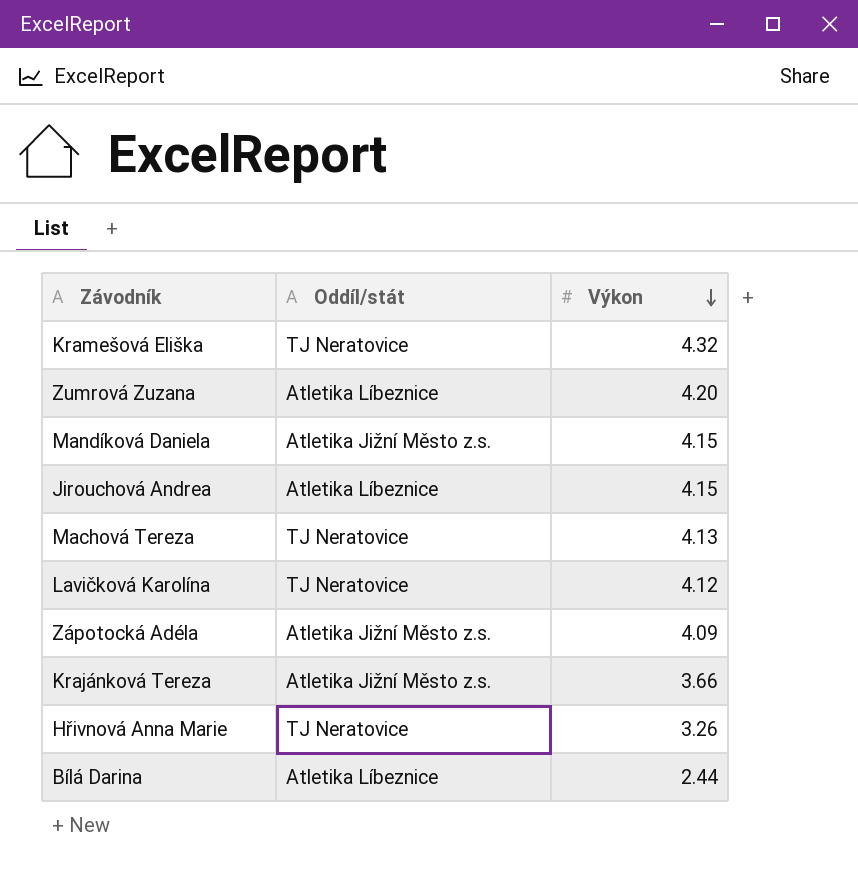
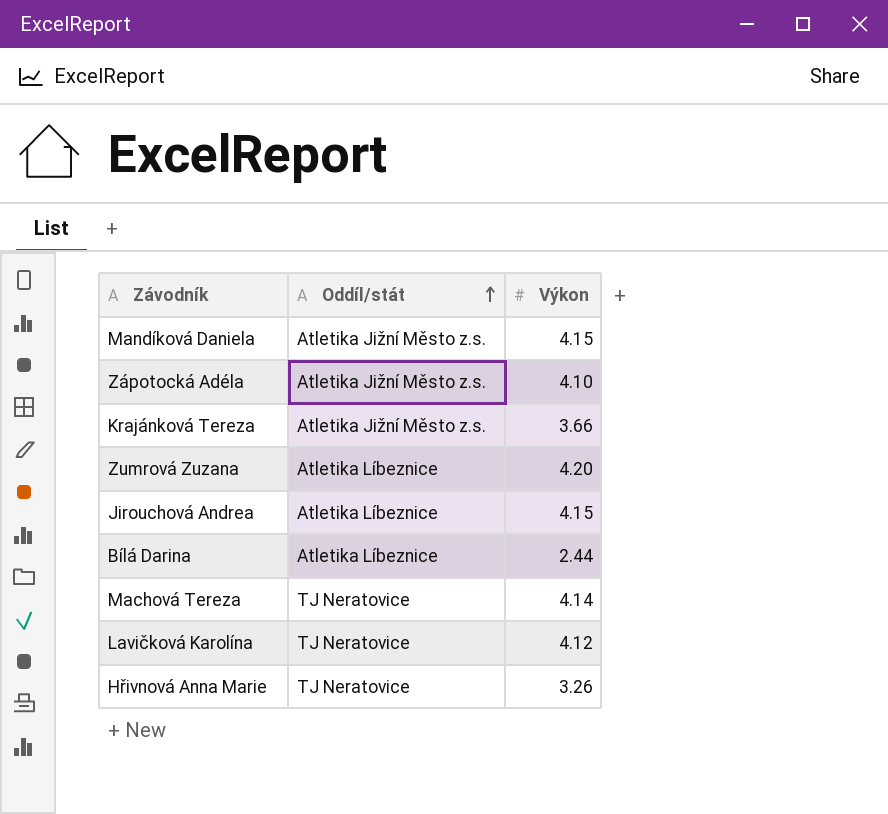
row order: Výkon descending -> Oddíl/stát ascending
row Kramešová Eliška: TJ Neratovice | 4.32 -> none
Zápotocká Adéla | Výkon: 4.09 -> 4.10
Machová Tereza | Výkon: 4.13 -> 4.14

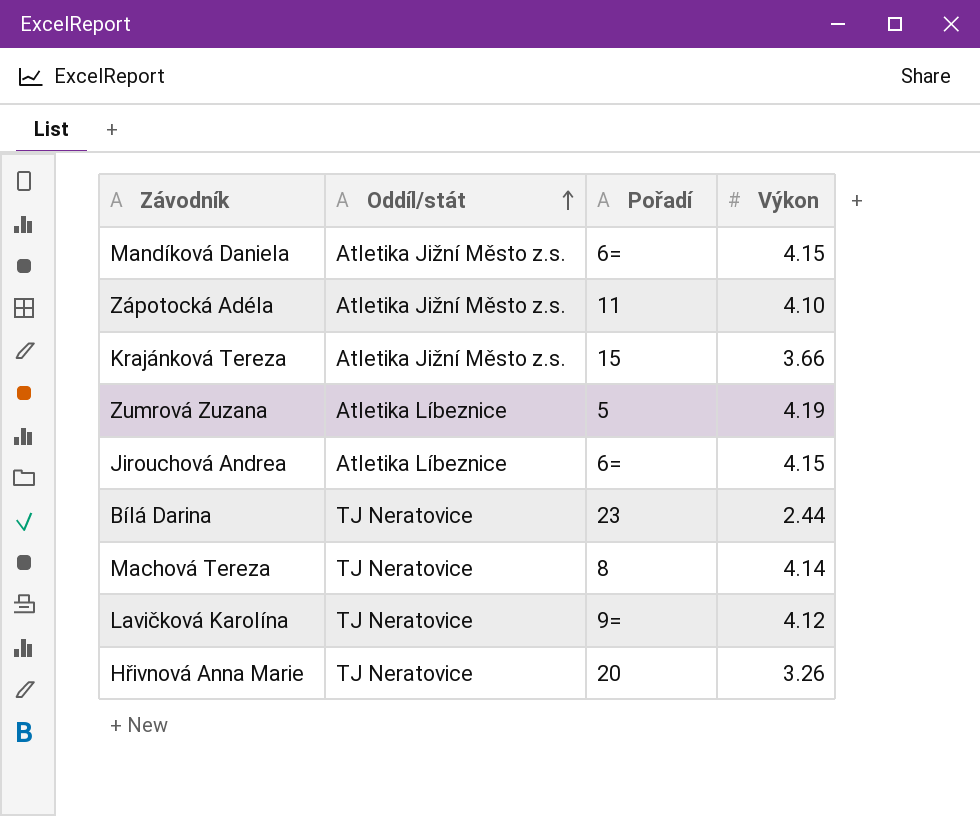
column Pořadí | position: none -> 3
Zumrová Zuzana | Výkon: 4.20 -> 4.19
Bílá Darina | Oddíl/stát: Atletika Líbeznice -> TJ Neratovice

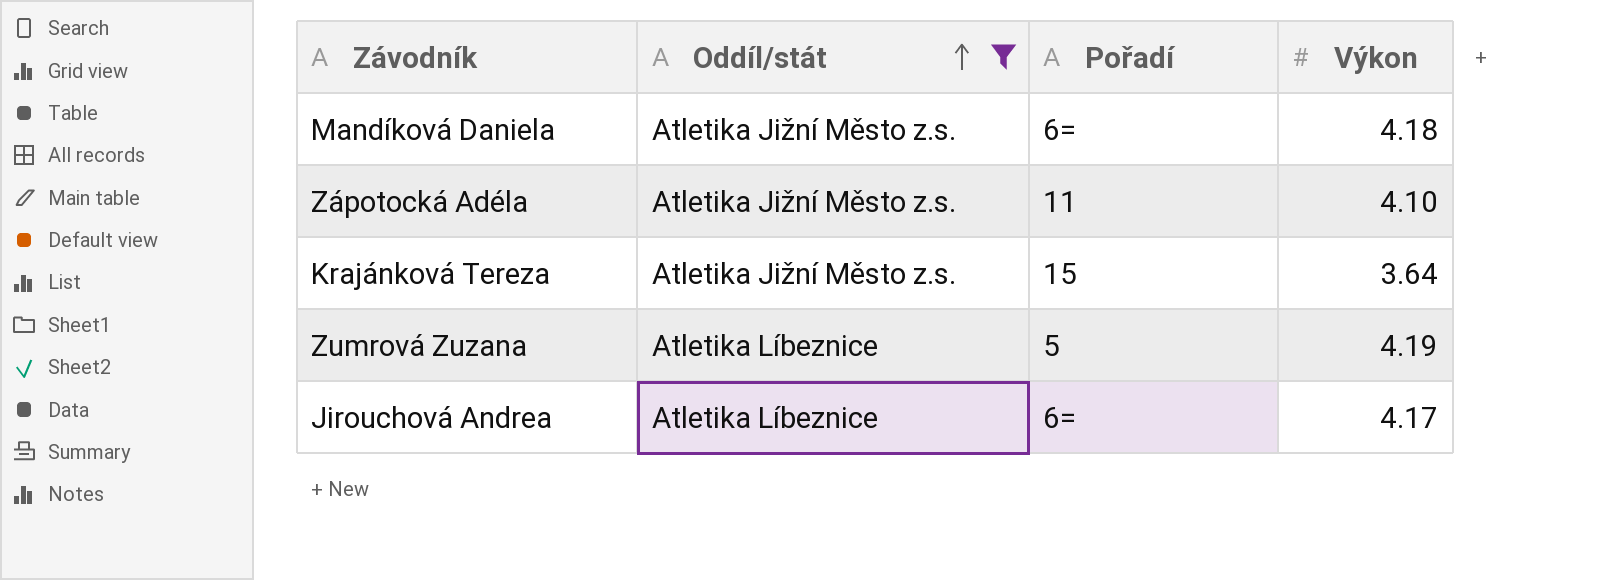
filter: none -> Oddíl/stát != TJ Neratovice
Mandíková Daniela | Výkon: 4.15 -> 4.18
Krajánková Tereza | Výkon: 3.66 -> 3.64
Jirouchová Andrea | Výkon: 4.15 -> 4.17

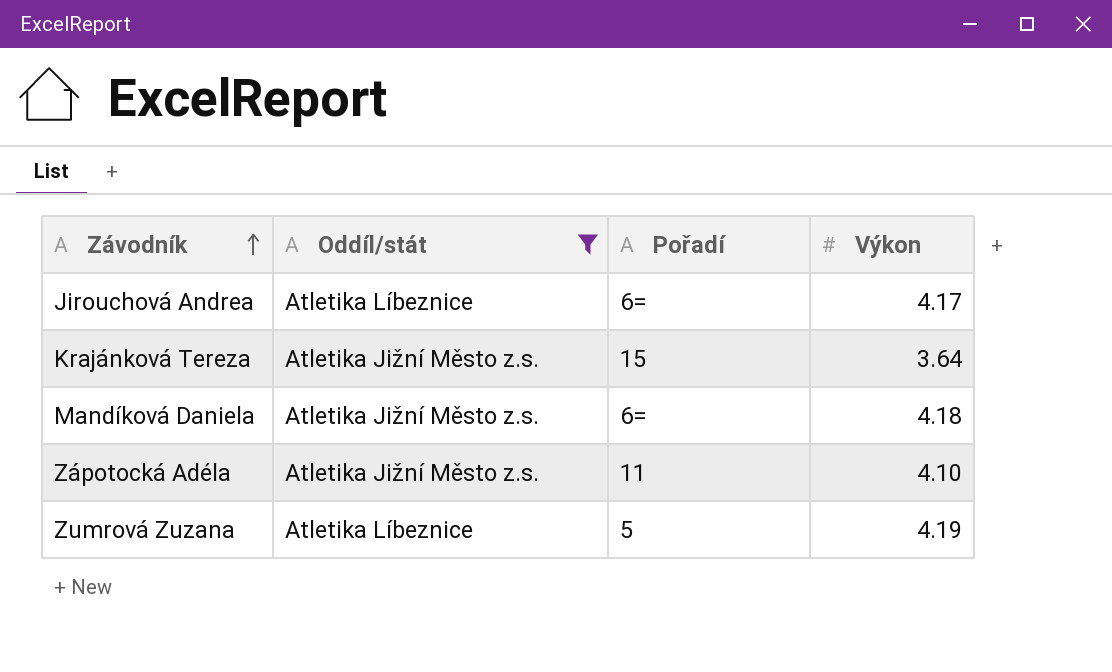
row order: Oddíl/stát ascending -> Závodník ascending

